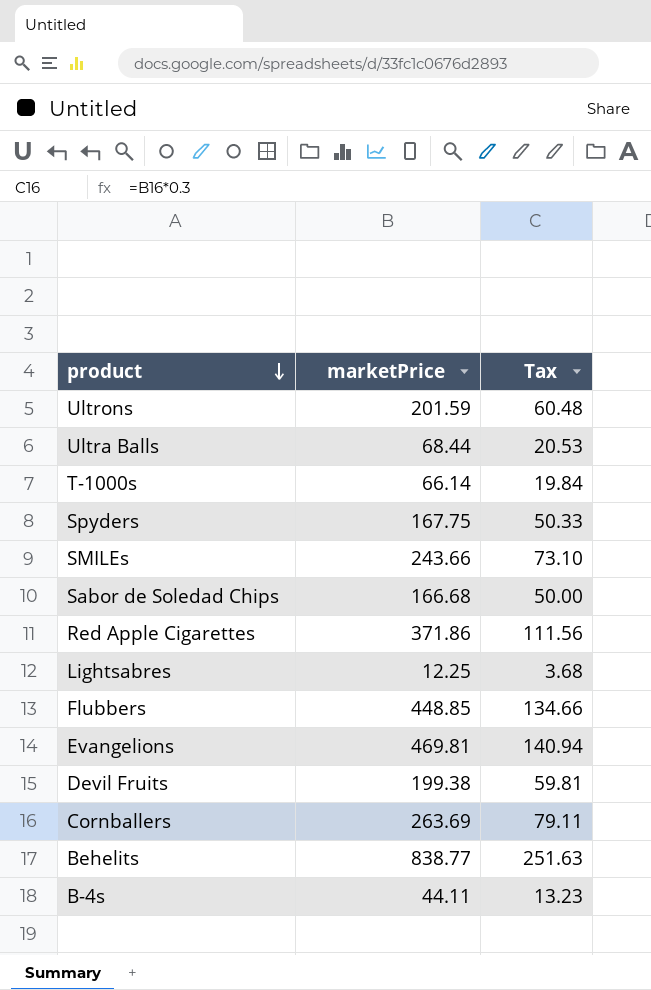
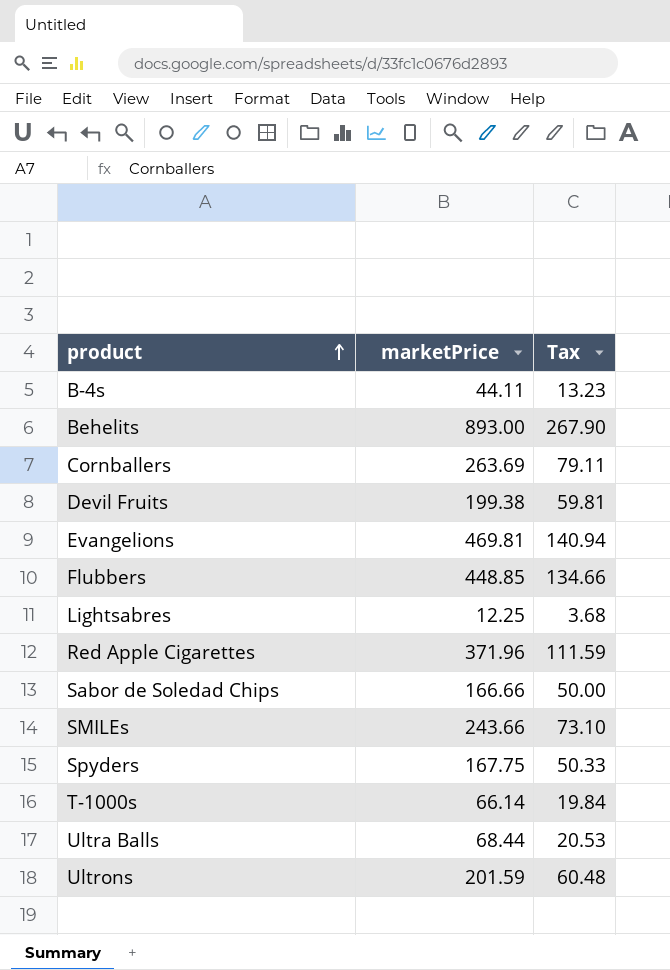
row order: product descending -> product ascending
Behelits | marketPrice: 838.77 -> 893.00
Behelits | Tax: 251.63 -> 267.90
Red Apple Cigarettes | marketPrice: 371.86 -> 371.96
Red Apple Cigarettes | Tax: 111.56 -> 111.59
Sabor de Soledad Chips | marketPrice: 166.68 -> 166.66

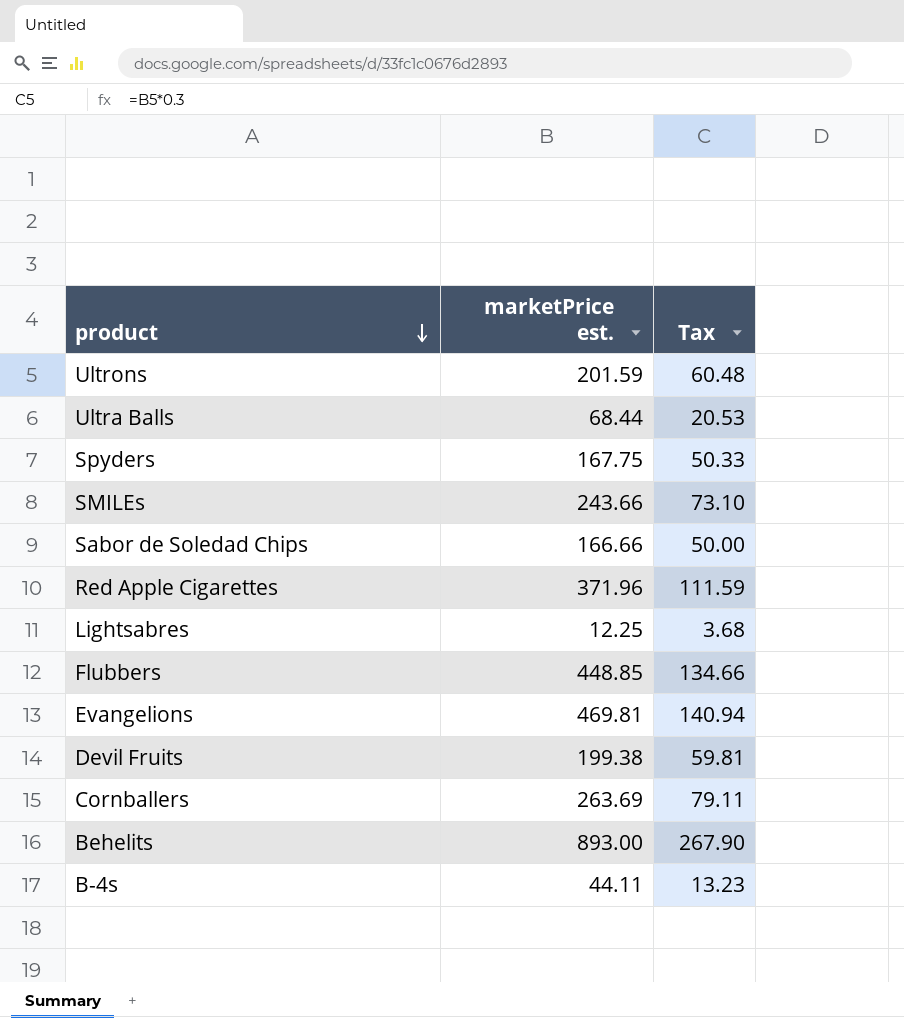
row order: product ascending -> product descending
column name: marketPrice -> marketPrice est.
row T-1000s: 66.14 | 19.84 -> none

